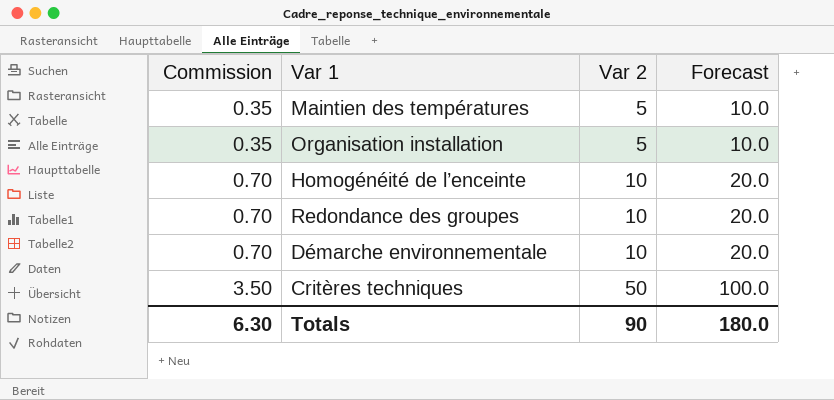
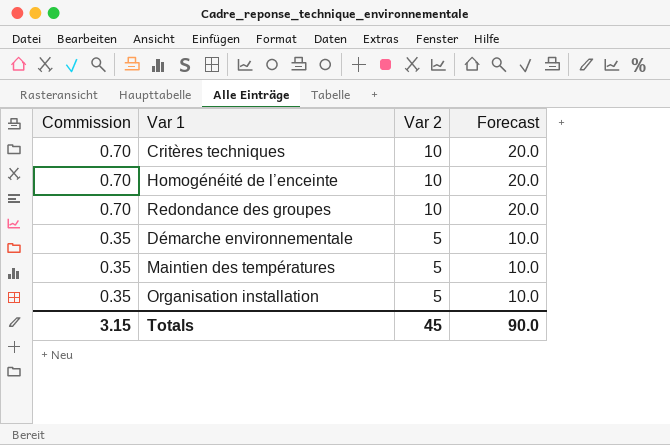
row order: Commission ascending -> Commission descending
Critères techniques | Commission: 3.50 -> 0.70
Critères techniques | Var 2: 50 -> 10
Critères techniques | Forecast: 100.0 -> 20.0
Démarche environnementale | Commission: 0.70 -> 0.35
Démarche environnementale | Var 2: 10 -> 5
Démarche environnementale | Forecast: 20.0 -> 10.0
Totals | Commission: 6.30 -> 3.15
Totals | Var 2: 90 -> 45
Totals | Forecast: 180.0 -> 90.0

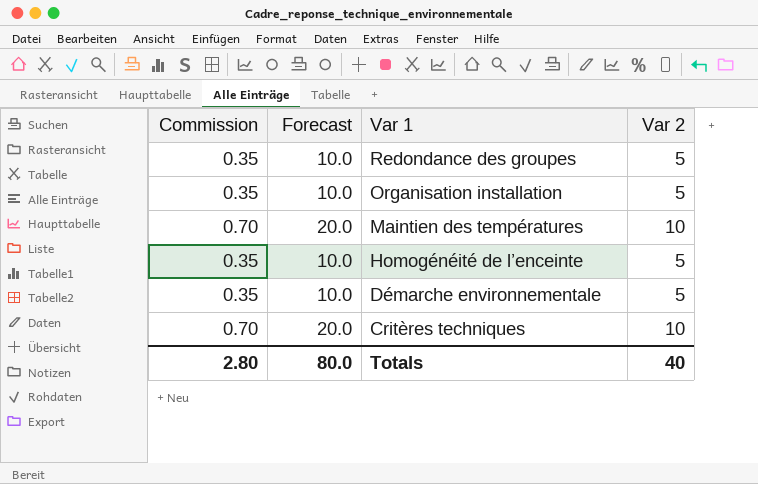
row order: Commission descending -> Var 1 descending
column Forecast | position: 4 -> 2
Redondance des groupes | Commission: 0.70 -> 0.35
Redondance des groupes | Forecast: 20.0 -> 10.0
Redondance des groupes | Var 2: 10 -> 5
Maintien des températures | Commission: 0.35 -> 0.70
Maintien des températures | Forecast: 10.0 -> 20.0
Maintien des températures | Var 2: 5 -> 10
Homogénéité de l’enceinte | Commission: 0.70 -> 0.35
Homogénéité de l’enceinte | Forecast: 20.0 -> 10.0
Homogénéité de l’enceinte | Var 2: 10 -> 5
Totals | Commission: 3.15 -> 2.80
Totals | Forecast: 90.0 -> 80.0
Totals | Var 2: 45 -> 40

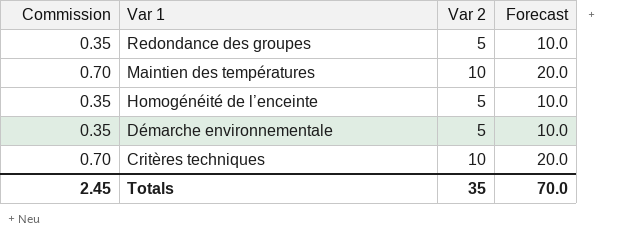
column Forecast | position: 2 -> 4
row Organisation installation: 0.35 | 10.0 | 5 -> none
Totals | Commission: 2.80 -> 2.45
Totals | Var 2: 40 -> 35
Totals | Forecast: 80.0 -> 70.0

